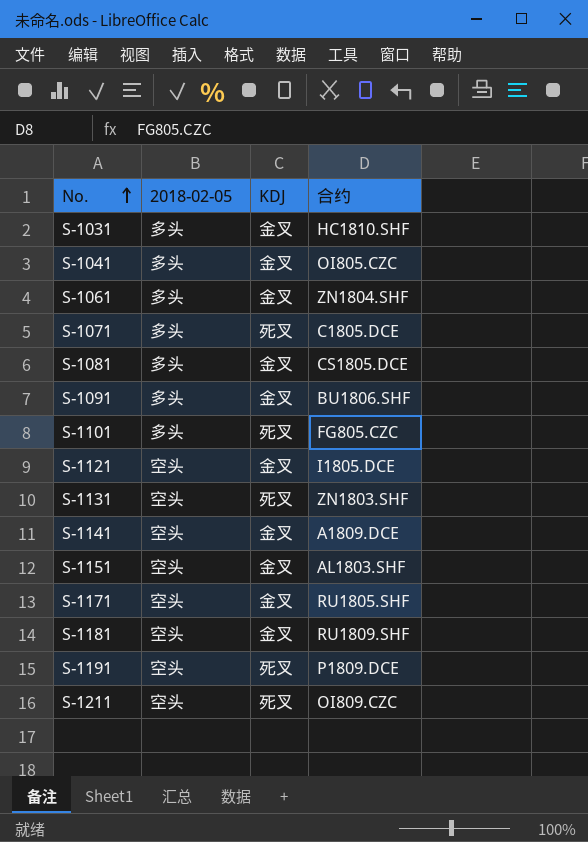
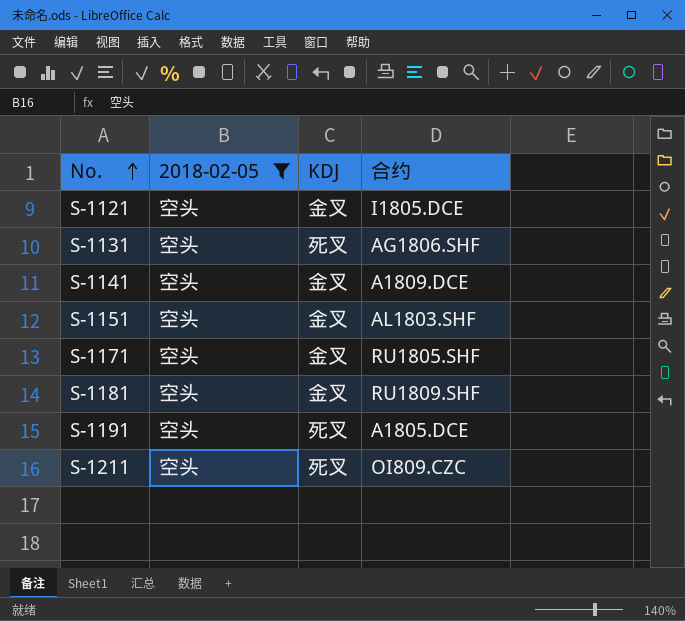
filter: none -> 2018-02-05 = 空头
S-1131 | 合约: ZN1803.SHF -> AG1806.SHF
S-1191 | 合约: P1809.DCE -> A1805.DCE

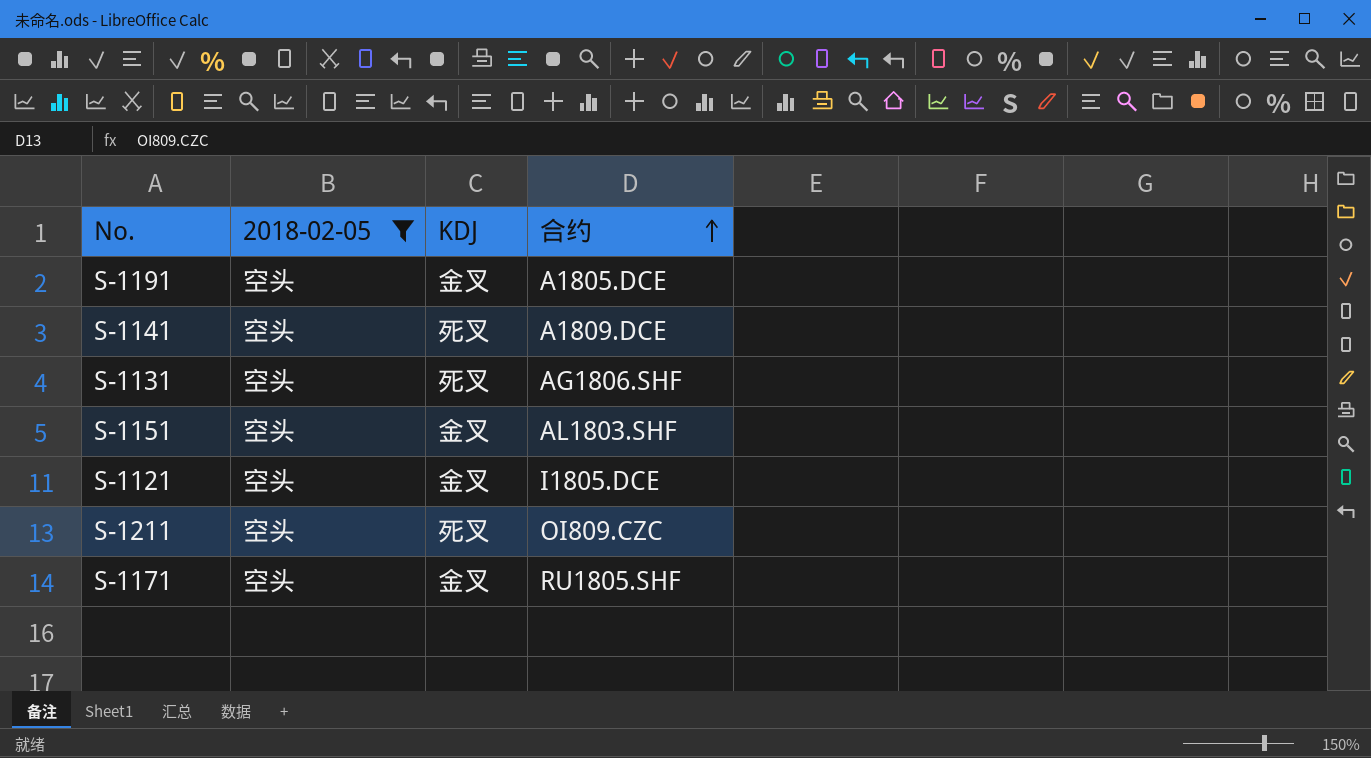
row order: No. ascending -> 合约 ascending
row S-1181: 空头 | 金叉 | RU1809.SHF -> none
S-1191 | KDJ: 死叉 -> 金叉
S-1141 | KDJ: 金叉 -> 死叉

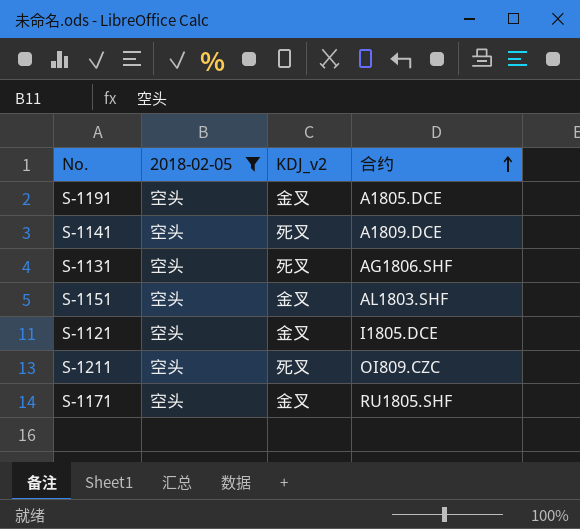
column name: KDJ -> KDJ_v2

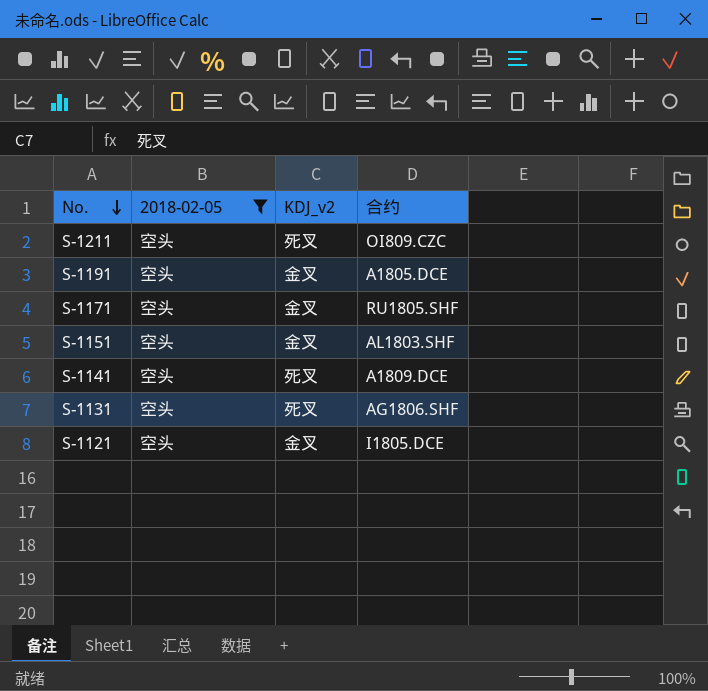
row order: 合约 ascending -> No. descending

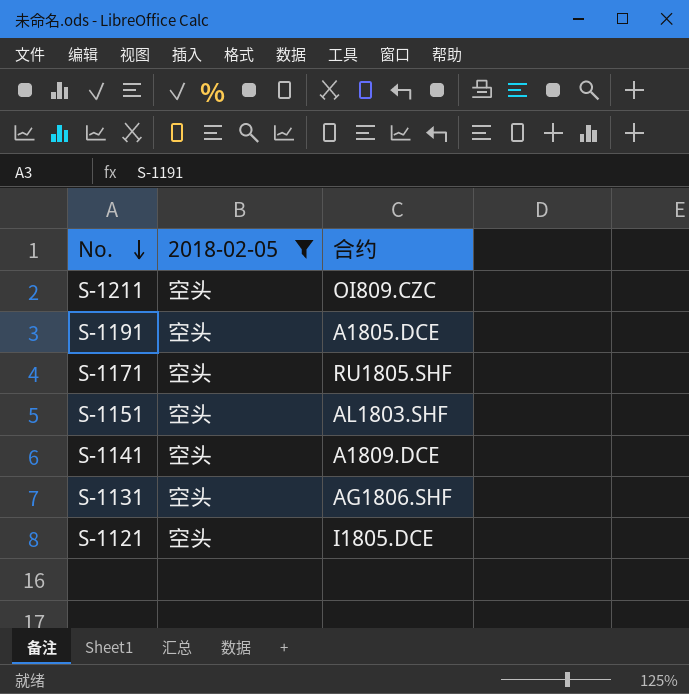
column KDJ_v2 | position: 3 -> none

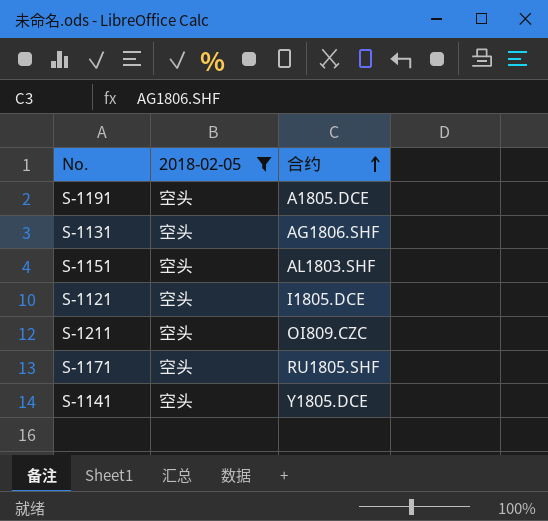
row order: No. descending -> 合约 ascending
S-1141 | 合约: A1809.DCE -> Y1805.DCE

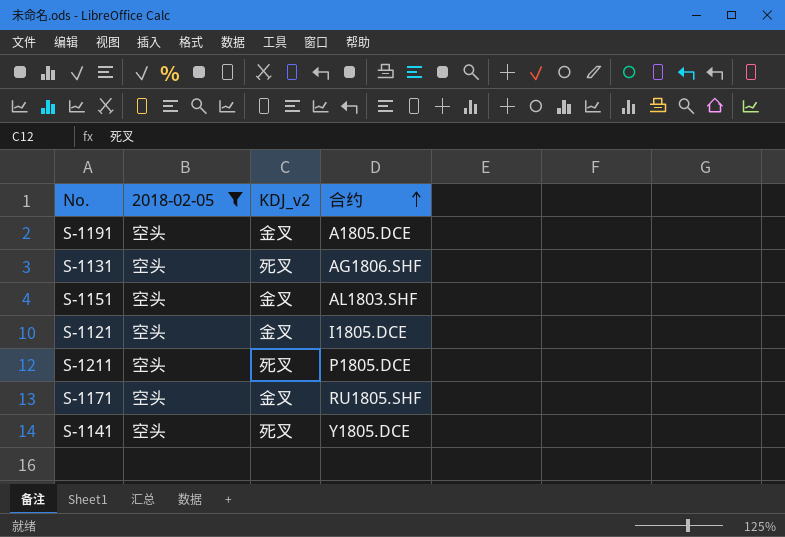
column KDJ_v2 | position: none -> 3
S-1211 | 合约: OI809.CZC -> P1805.DCE

